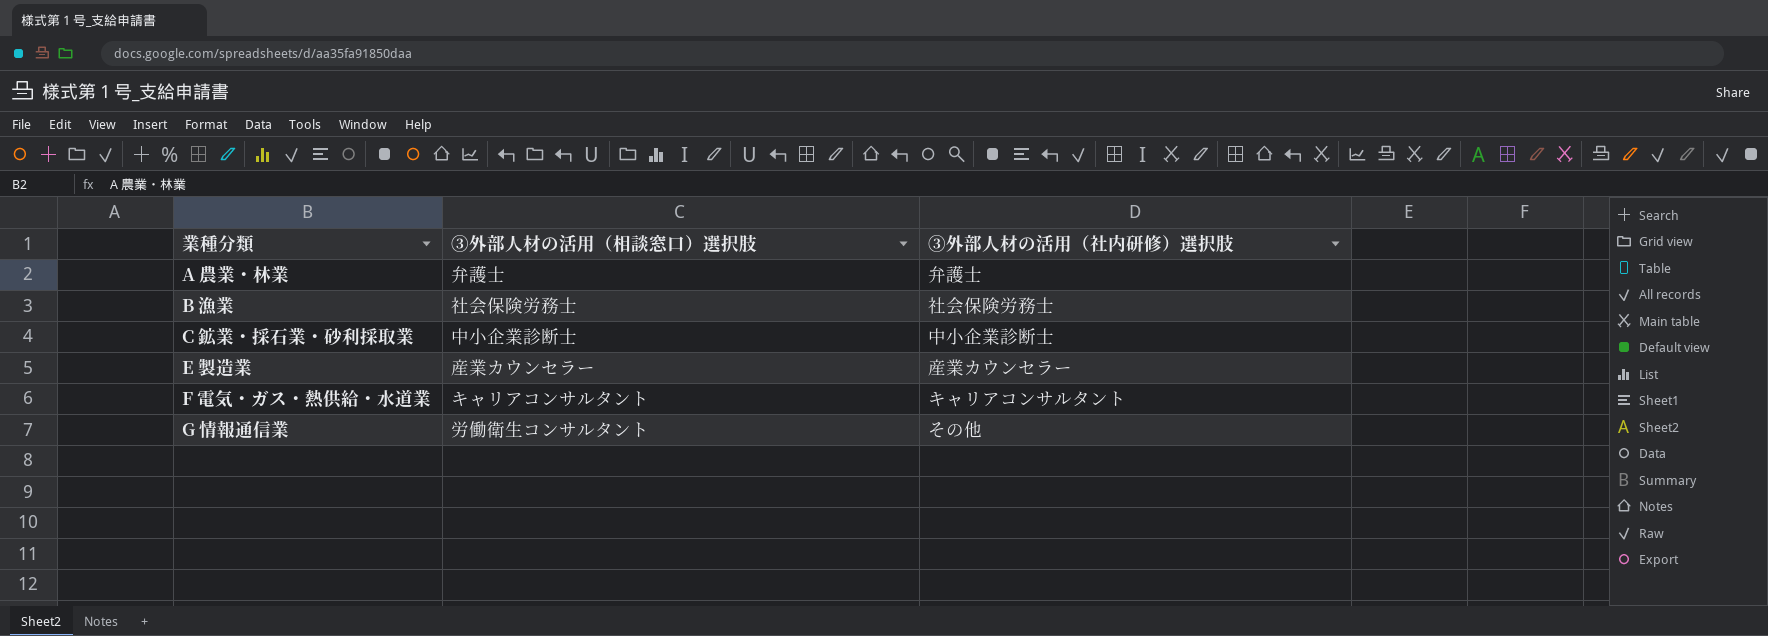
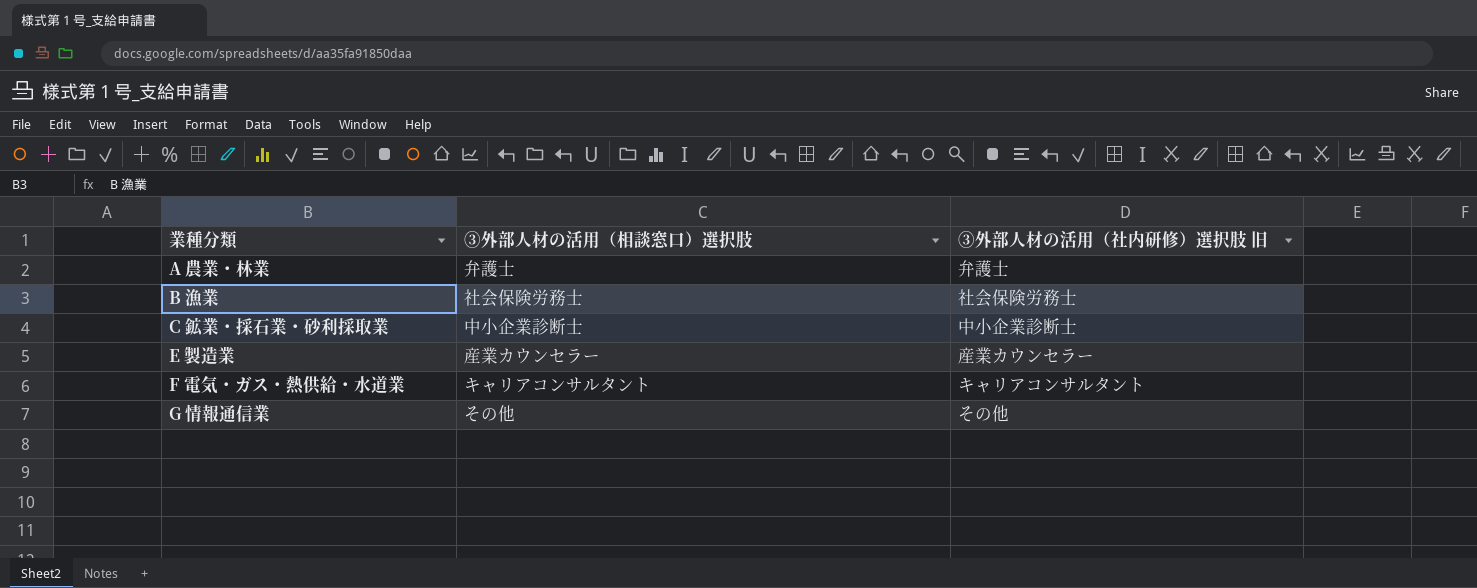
column name: ③外部人材の活用（社内研修）選択肢 -> ③外部人材の活用（社内研修）選択肢 旧
G 情報通信業 | ③外部人材の活用（相談窓口）選択肢: 労働衛生コンサルタント -> その他

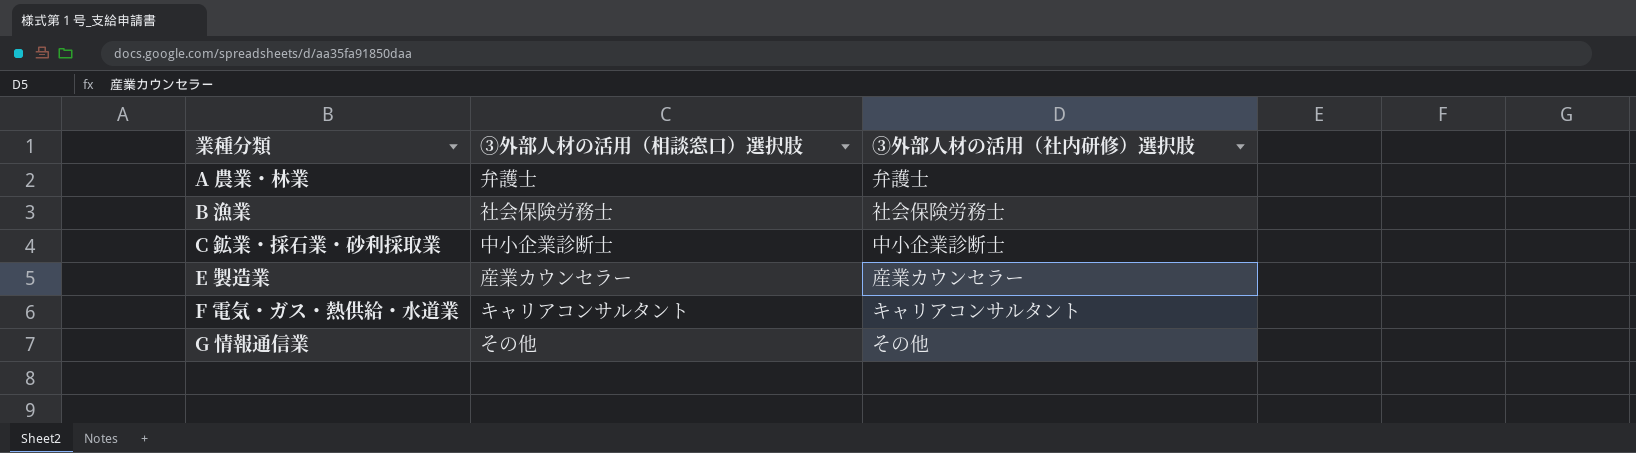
column name: ③外部人材の活用（社内研修）選択肢 旧 -> ③外部人材の活用（社内研修）選択肢

